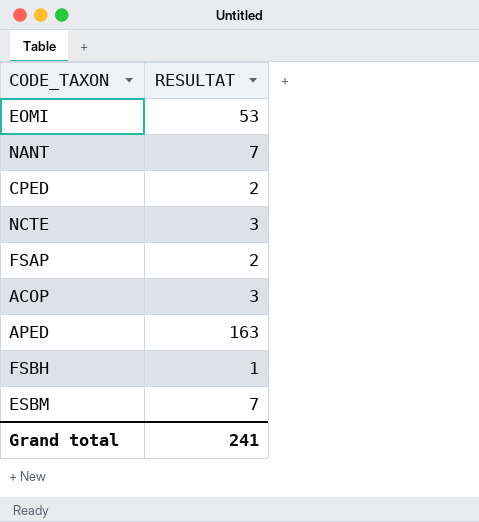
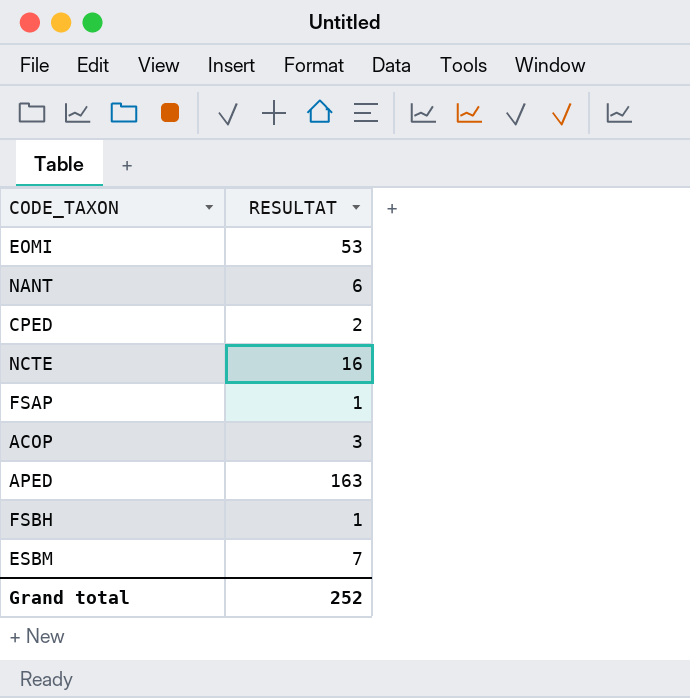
NANT | RESULTAT: 7 -> 6
NCTE | RESULTAT: 3 -> 16
FSAP | RESULTAT: 2 -> 1
Grand total | RESULTAT: 241 -> 252

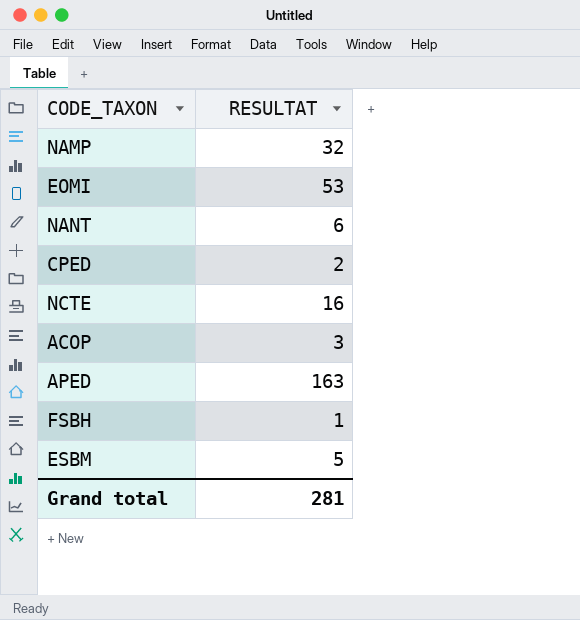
row FSAP: 1 -> none
row NAMP: none -> 32
ESBM | RESULTAT: 7 -> 5
Grand total | RESULTAT: 252 -> 281

